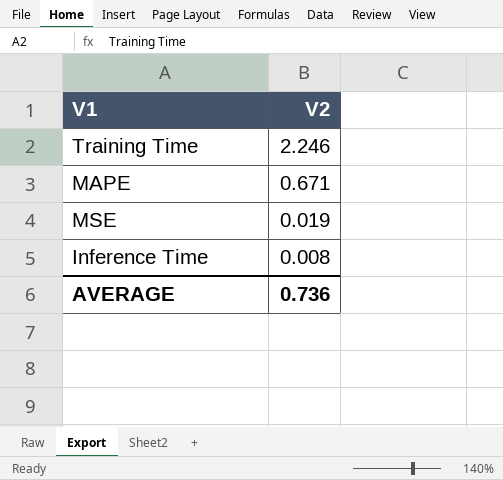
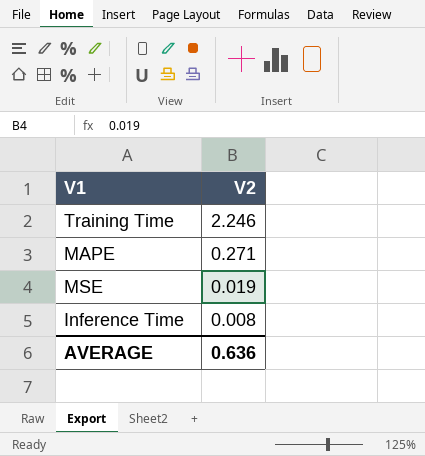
MAPE | V2: 0.671 -> 0.271
AVERAGE | V2: 0.736 -> 0.636

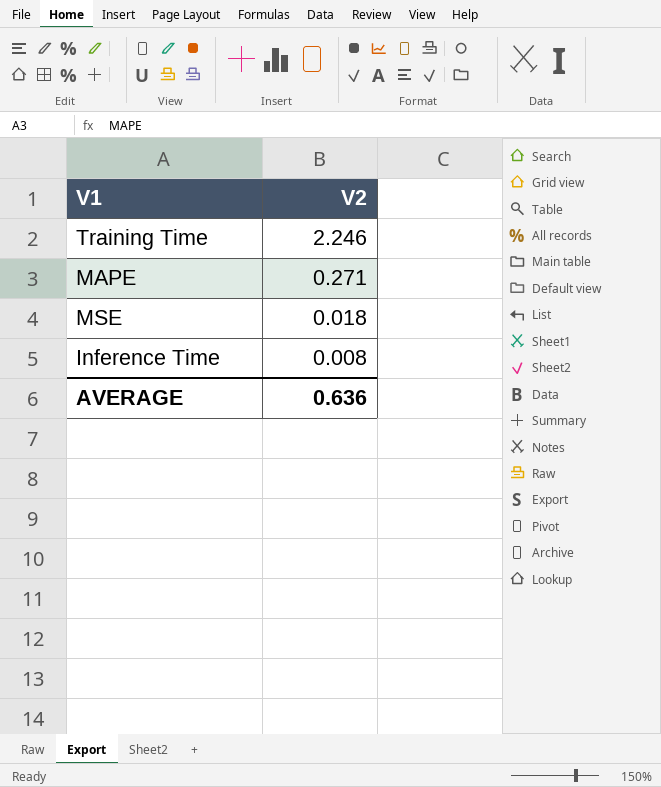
MSE | V2: 0.019 -> 0.018

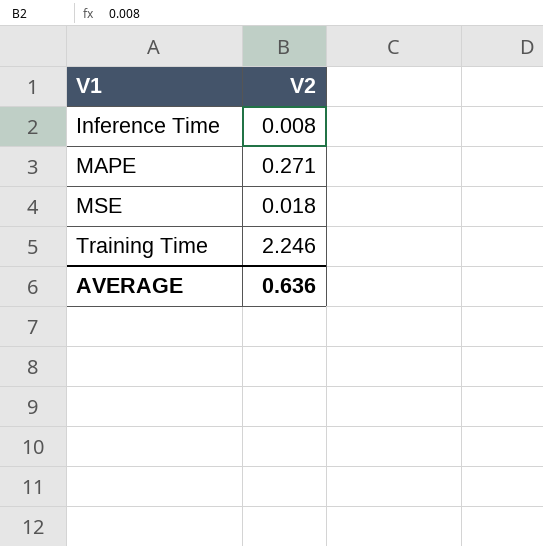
row order: V2 descending -> V1 ascending

